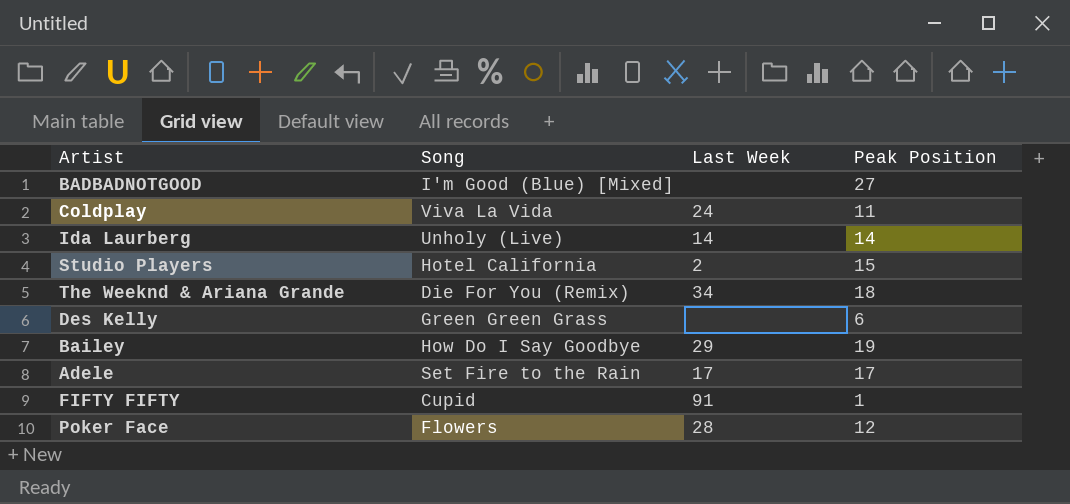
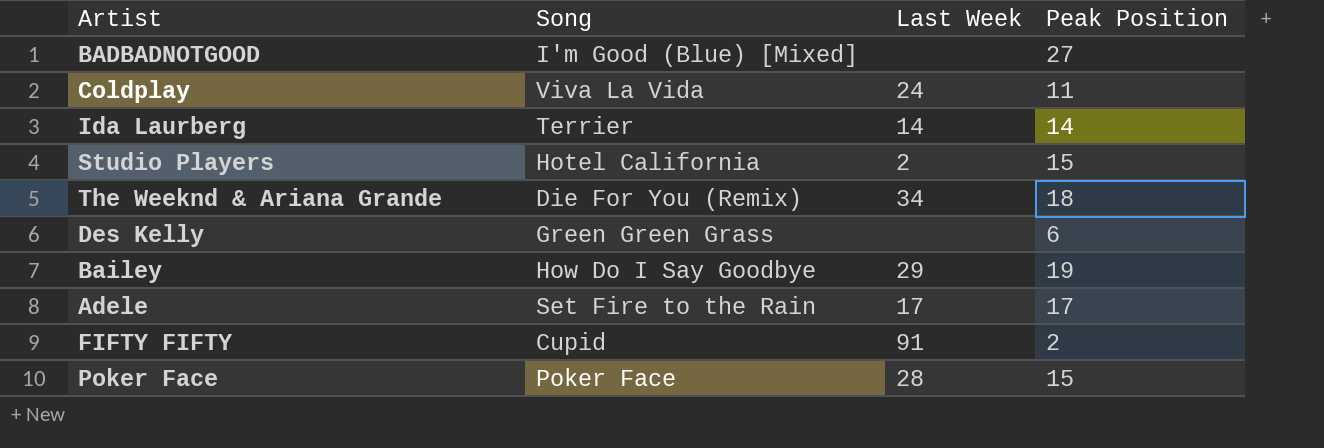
Ida Laurberg | Song: Unholy (Live) -> Terrier
FIFTY FIFTY | Peak Position: 1 -> 2
Poker Face | Song: Flowers -> Poker Face
Poker Face | Peak Position: 12 -> 15

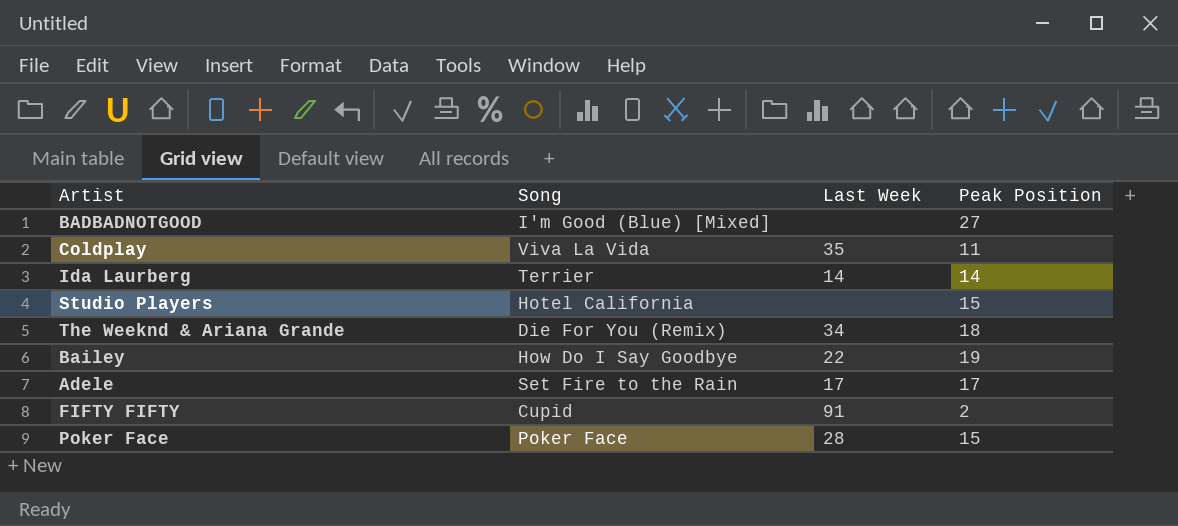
row Des Kelly: Green Green Grass | none | 6 -> none
Coldplay | Last Week: 24 -> 35
Studio Players | Last Week: 2 -> none
Bailey | Last Week: 29 -> 22

